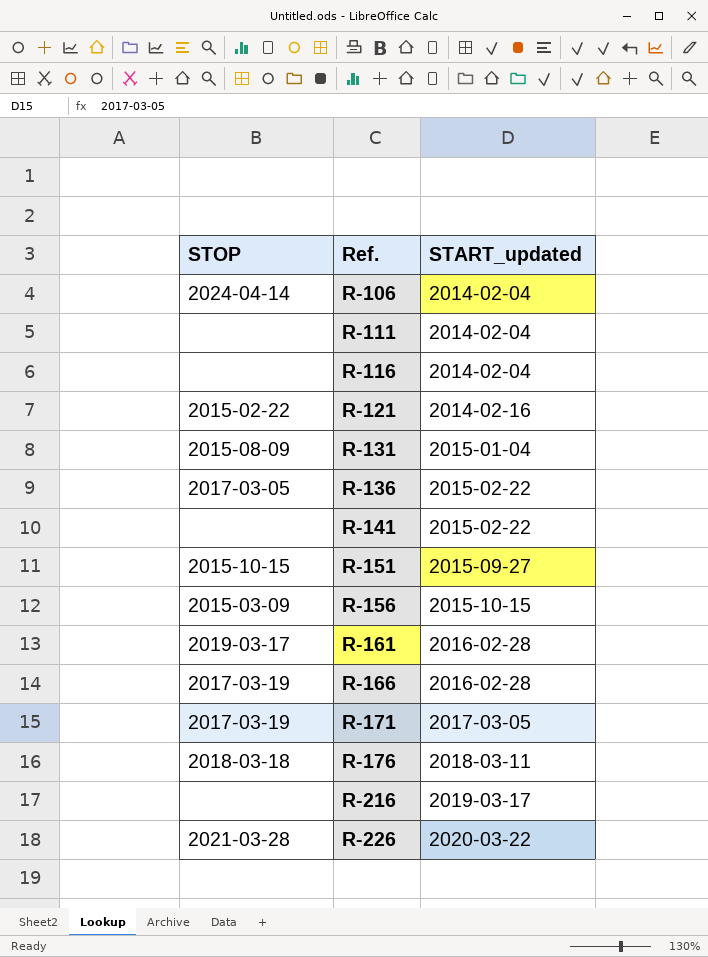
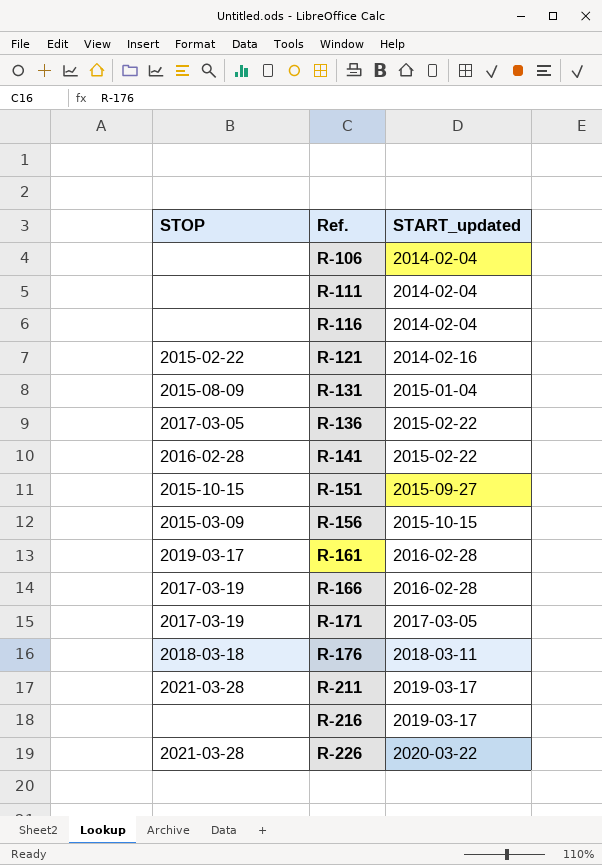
R-106 | STOP: 2024-04-14 -> none
R-141 | STOP: none -> 2016-02-28
row R-211: none -> 2021-03-28 | 2019-03-17

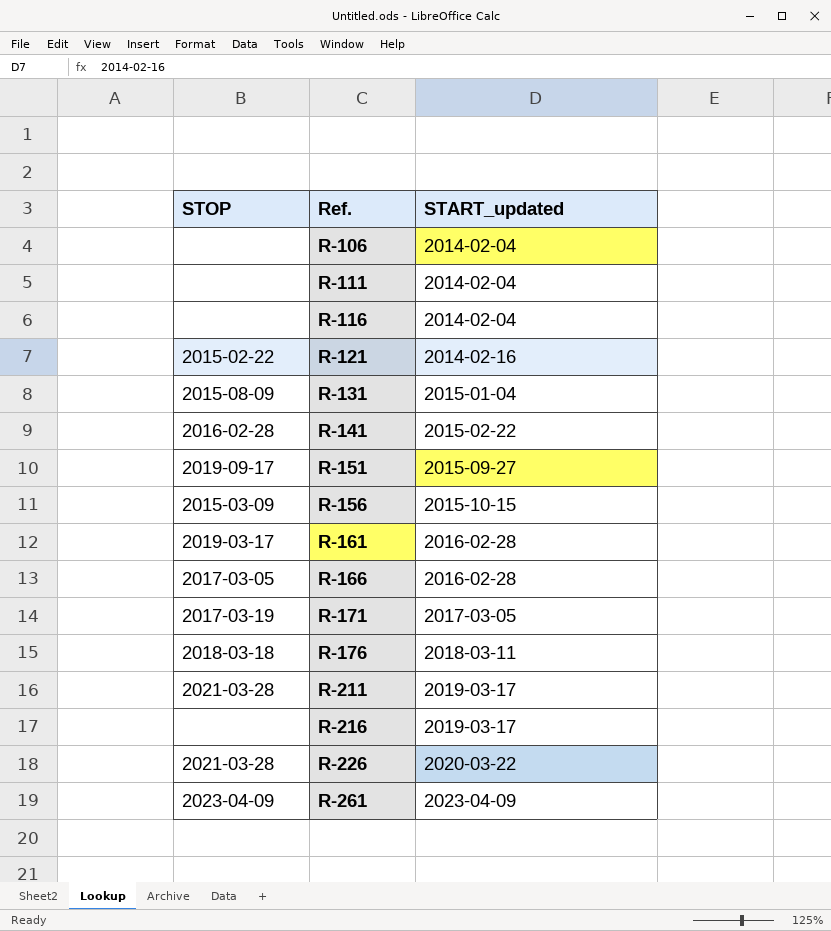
row R-136: 2017-03-05 | 2015-02-22 -> none
R-151 | STOP: 2015-10-15 -> 2019-09-17
R-166 | STOP: 2017-03-19 -> 2017-03-05
row R-261: none -> 2023-04-09 | 2023-04-09

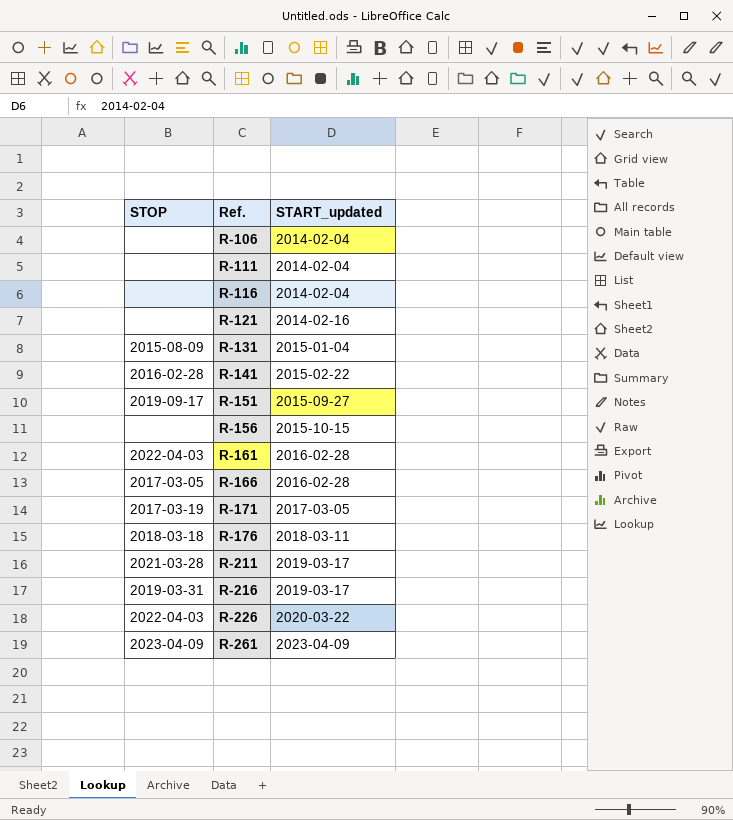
R-121 | STOP: 2015-02-22 -> none
R-156 | STOP: 2015-03-09 -> none
R-161 | STOP: 2019-03-17 -> 2022-04-03
R-216 | STOP: none -> 2019-03-31
R-226 | STOP: 2021-03-28 -> 2022-04-03

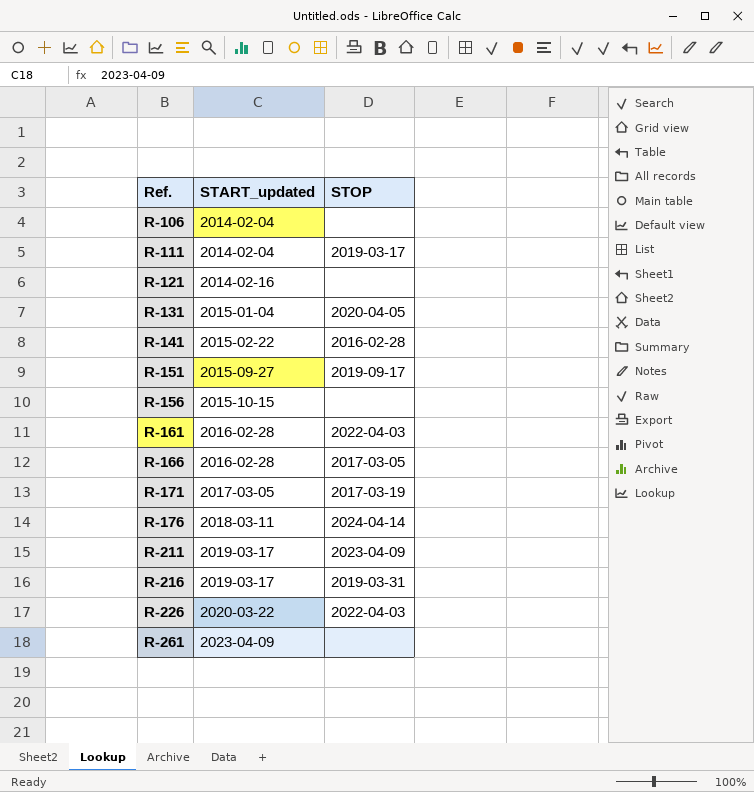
column STOP | position: 1 -> 3
row R-116: none | 2014-02-04 -> none
R-111 | STOP: none -> 2019-03-17
R-131 | STOP: 2015-08-09 -> 2020-04-05
R-176 | STOP: 2018-03-18 -> 2024-04-14
R-211 | STOP: 2021-03-28 -> 2023-04-09
R-261 | STOP: 2023-04-09 -> none

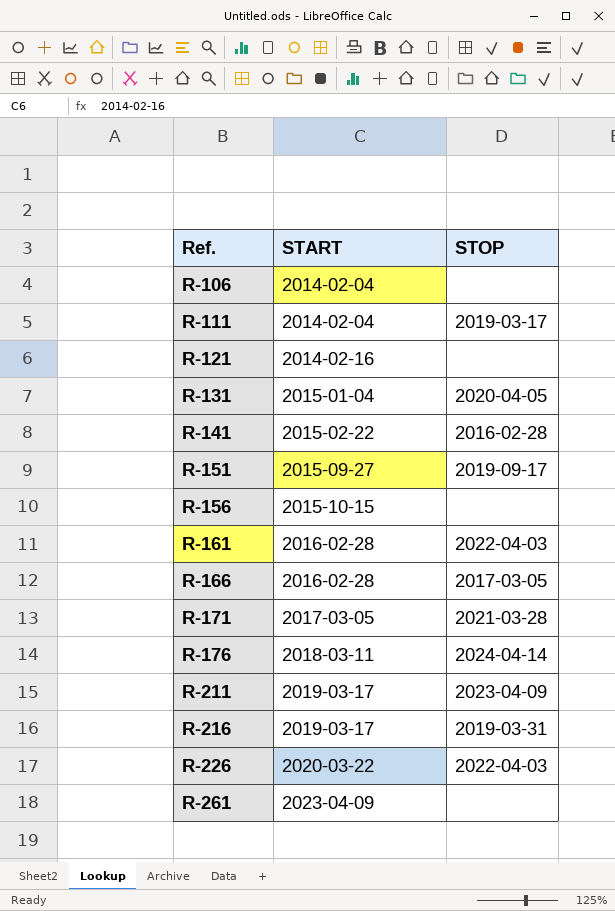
column name: START_updated -> START
R-171 | STOP: 2017-03-19 -> 2021-03-28

